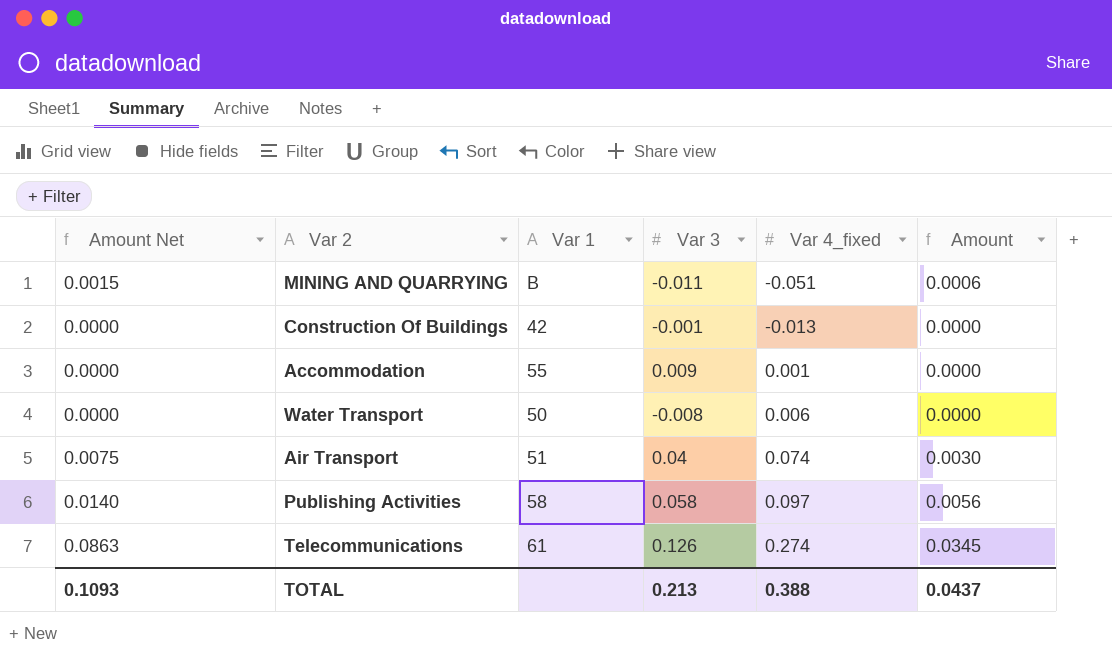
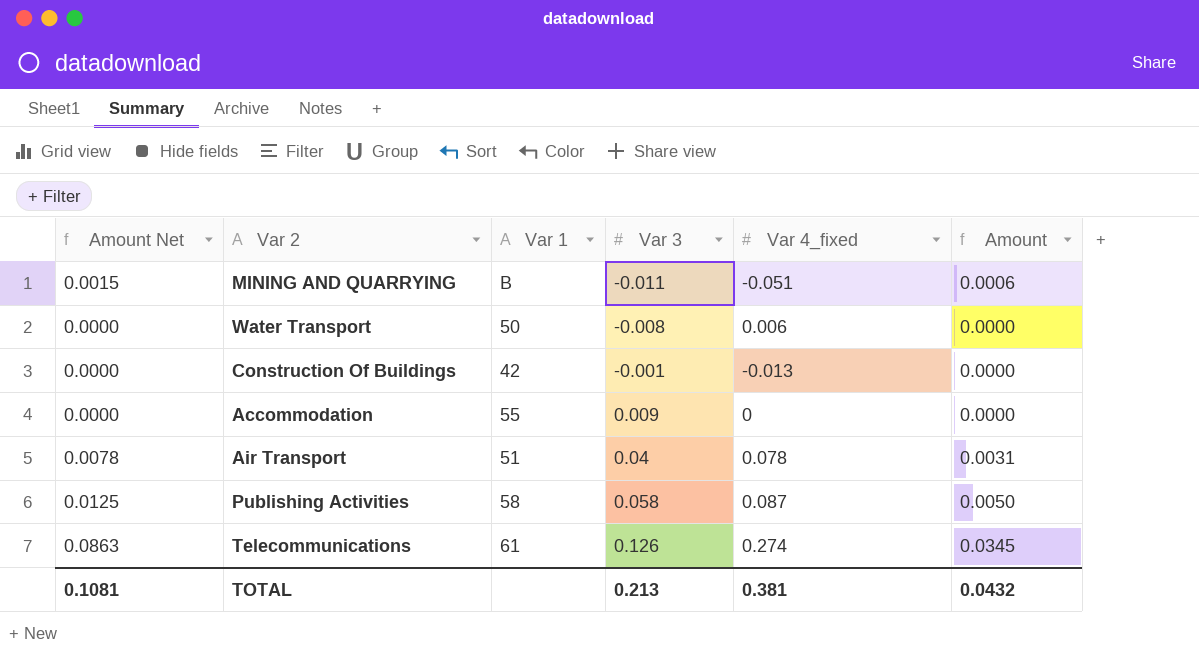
row order: Var 4_fixed ascending -> Var 3 ascending
Accommodation | Var 4_fixed: 0.001 -> 0
Air Transport | Amount Net: 0.0075 -> 0.0078
Air Transport | Var 4_fixed: 0.074 -> 0.078
Air Transport | Amount: 0.0030 -> 0.0031
Publishing Activities | Amount Net: 0.0140 -> 0.0125
Publishing Activities | Var 4_fixed: 0.097 -> 0.087
Publishing Activities | Amount: 0.0056 -> 0.0050
TOTAL | Amount Net: 0.1093 -> 0.1081
TOTAL | Var 4_fixed: 0.388 -> 0.381
TOTAL | Amount: 0.0437 -> 0.0432

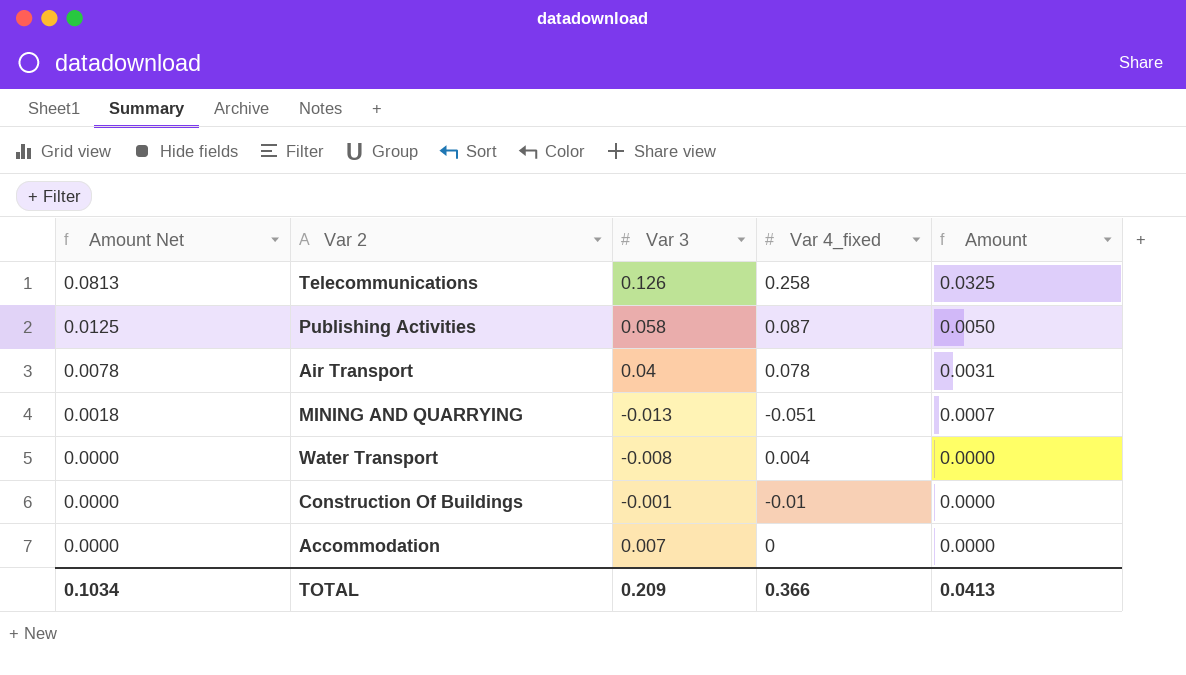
row order: Var 3 ascending -> Amount Net descending
column Var 1 | position: 3 -> none
Telecommunications | Amount Net: 0.0863 -> 0.0813
Telecommunications | Var 4_fixed: 0.274 -> 0.258
Telecommunications | Amount: 0.0345 -> 0.0325
MINING AND QUARRYING | Amount Net: 0.0015 -> 0.0018
MINING AND QUARRYING | Var 3: -0.011 -> -0.013
MINING AND QUARRYING | Amount: 0.0006 -> 0.0007
Water Transport | Var 4_fixed: 0.006 -> 0.004
Construction Of Buildings | Var 4_fixed: -0.013 -> -0.01
Accommodation | Var 3: 0.009 -> 0.007
TOTAL | Amount Net: 0.1081 -> 0.1034
TOTAL | Var 3: 0.213 -> 0.209
TOTAL | Var 4_fixed: 0.381 -> 0.366
TOTAL | Amount: 0.0432 -> 0.0413

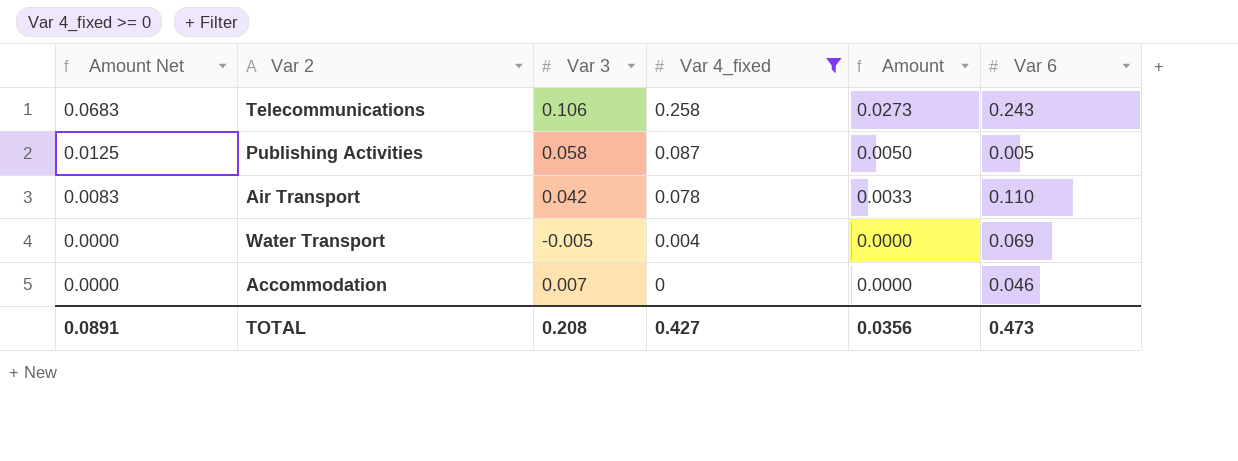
filter: none -> Var 4_fixed >= 0
column Var 6 | position: none -> 6
Telecommunications | Amount Net: 0.0813 -> 0.0683
Telecommunications | Var 3: 0.126 -> 0.106
Telecommunications | Amount: 0.0325 -> 0.0273
Air Transport | Amount Net: 0.0078 -> 0.0083
Air Transport | Var 3: 0.04 -> 0.042
Air Transport | Amount: 0.0031 -> 0.0033
Water Transport | Var 3: -0.008 -> -0.005
TOTAL | Amount Net: 0.1034 -> 0.0891
TOTAL | Var 3: 0.209 -> 0.208
TOTAL | Var 4_fixed: 0.366 -> 0.427
TOTAL | Amount: 0.0413 -> 0.0356

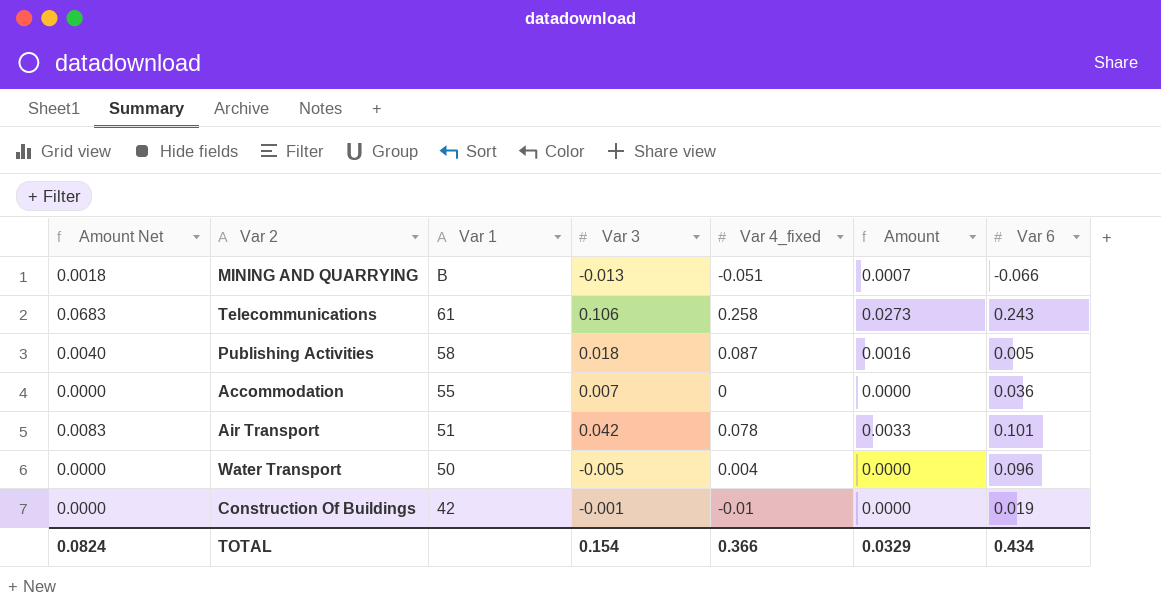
filter: Var 4_fixed >= 0 -> none
row order: Amount Net descending -> Var 1 descending
column Var 1 | position: none -> 3
Publishing Activities | Amount Net: 0.0125 -> 0.0040
Publishing Activities | Var 3: 0.058 -> 0.018
Publishing Activities | Amount: 0.0050 -> 0.0016
Accommodation | Var 6: 0.046 -> 0.036
Air Transport | Var 6: 0.110 -> 0.101
Water Transport | Var 6: 0.069 -> 0.096
TOTAL | Amount Net: 0.0891 -> 0.0824
TOTAL | Var 3: 0.208 -> 0.154
TOTAL | Var 4_fixed: 0.427 -> 0.366
TOTAL | Amount: 0.0356 -> 0.0329
TOTAL | Var 6: 0.473 -> 0.434

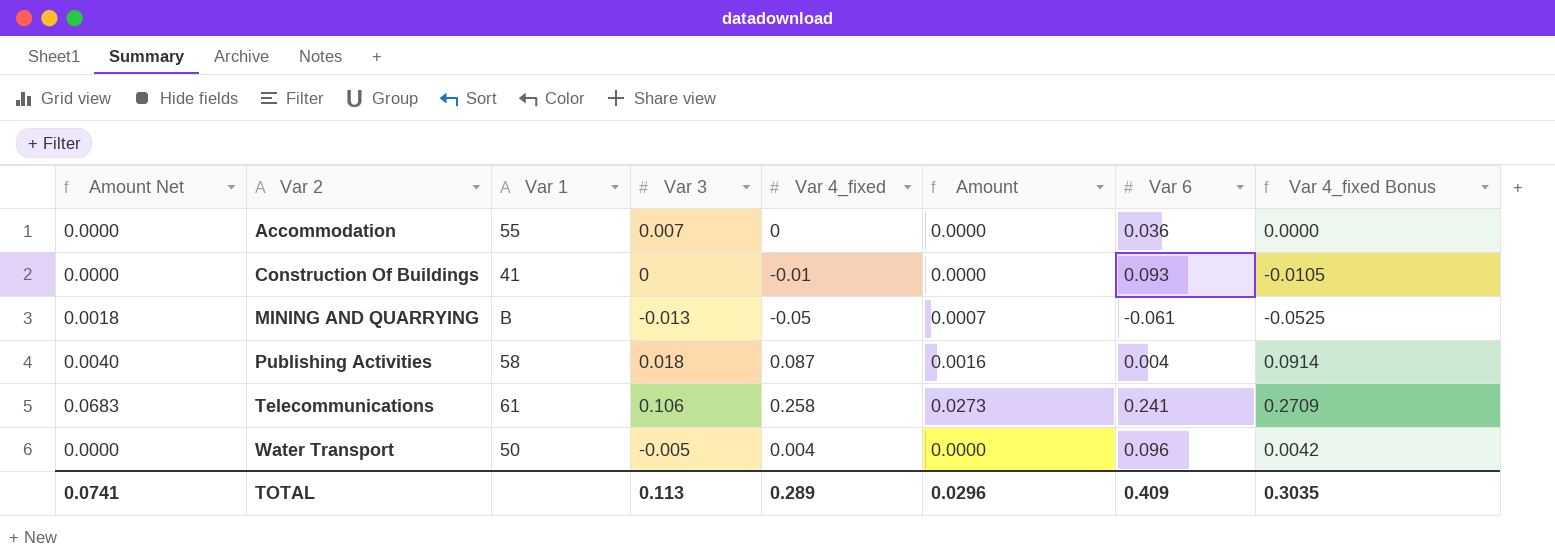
row order: Var 1 descending -> Var 2 ascending
column Var 4_fixed Bonus | formula: none -> [Var 4_fixed] * 1.05
row Air Transport: 0.0083 | 51 | 0.042 | 0.078 | 0.0033 | 0.101 -> none
Construction Of Buildings | Var 1: 42 -> 41
Construction Of Buildings | Var 3: -0.001 -> 0
Construction Of Buildings | Var 6: 0.019 -> 0.093
MINING AND QUARRYING | Var 4_fixed: -0.051 -> -0.05
MINING AND QUARRYING | Var 6: -0.066 -> -0.061
Publishing Activities | Var 6: 0.005 -> 0.004
Telecommunications | Var 6: 0.243 -> 0.241
TOTAL | Amount Net: 0.0824 -> 0.0741
TOTAL | Var 3: 0.154 -> 0.113
TOTAL | Var 4_fixed: 0.366 -> 0.289
TOTAL | Amount: 0.0329 -> 0.0296
TOTAL | Var 6: 0.434 -> 0.409

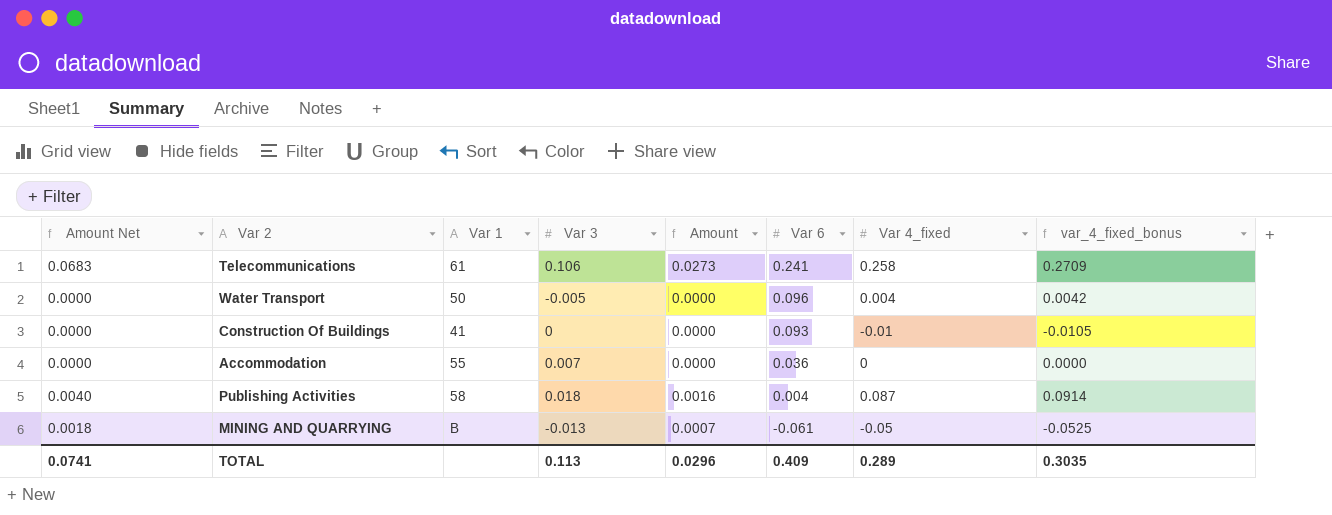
row order: Var 2 ascending -> Var 6 descending
column Var 4_fixed | position: 5 -> 7
column name: Var 4_fixed Bonus -> var_4_fixed_bonus

